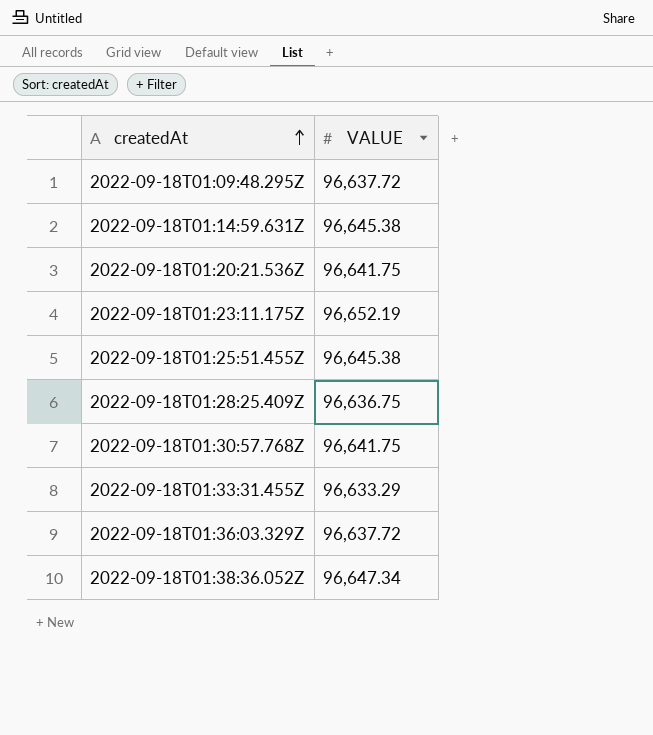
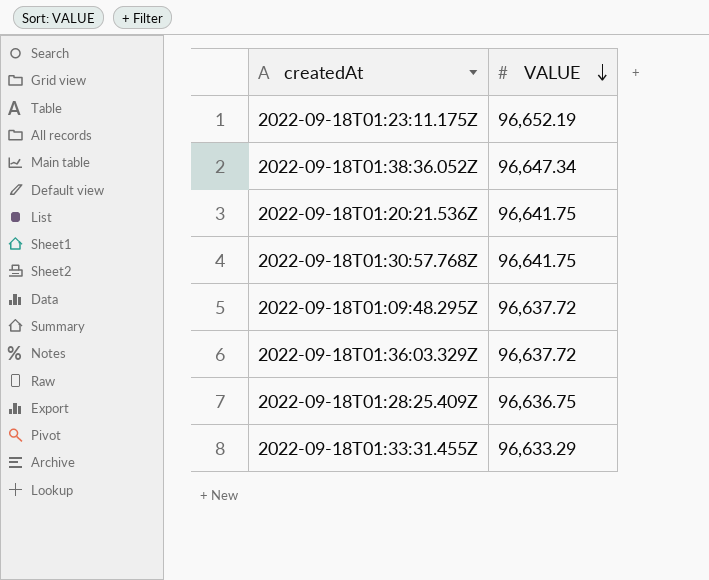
row order: createdAt ascending -> VALUE descending
row 2022-09-18T01:14:59.631Z: 96,645.38 -> none
row 2022-09-18T01:25:51.455Z: 96,645.38 -> none

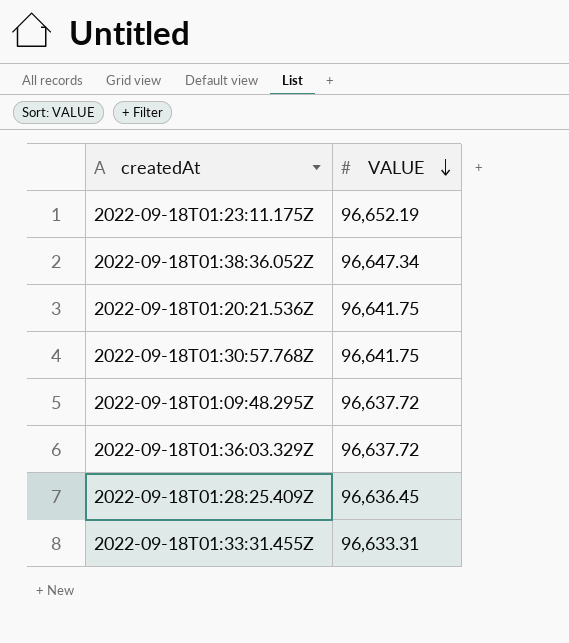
2022-09-18T01:28:25.409Z | VALUE: 96,636.75 -> 96,636.45
2022-09-18T01:33:31.455Z | VALUE: 96,633.29 -> 96,633.31

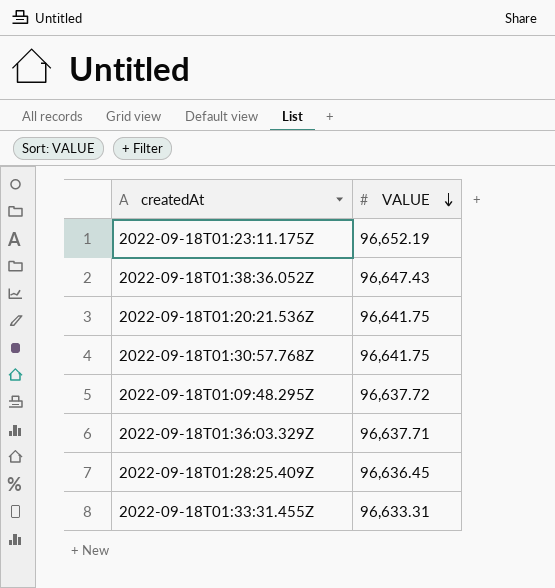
2022-09-18T01:38:36.052Z | VALUE: 96,647.34 -> 96,647.43
2022-09-18T01:36:03.329Z | VALUE: 96,637.72 -> 96,637.71

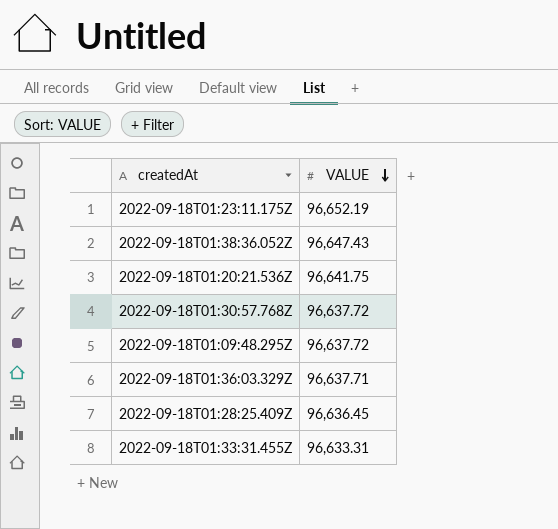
2022-09-18T01:30:57.768Z | VALUE: 96,641.75 -> 96,637.72

